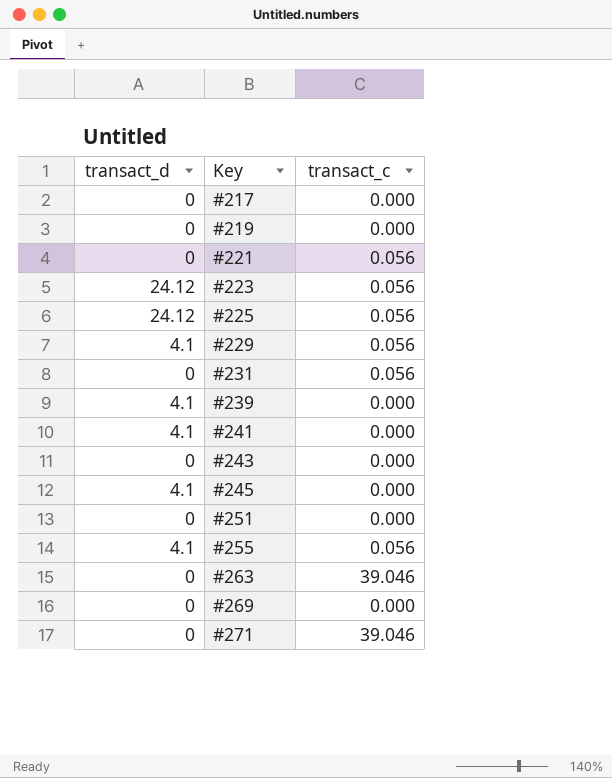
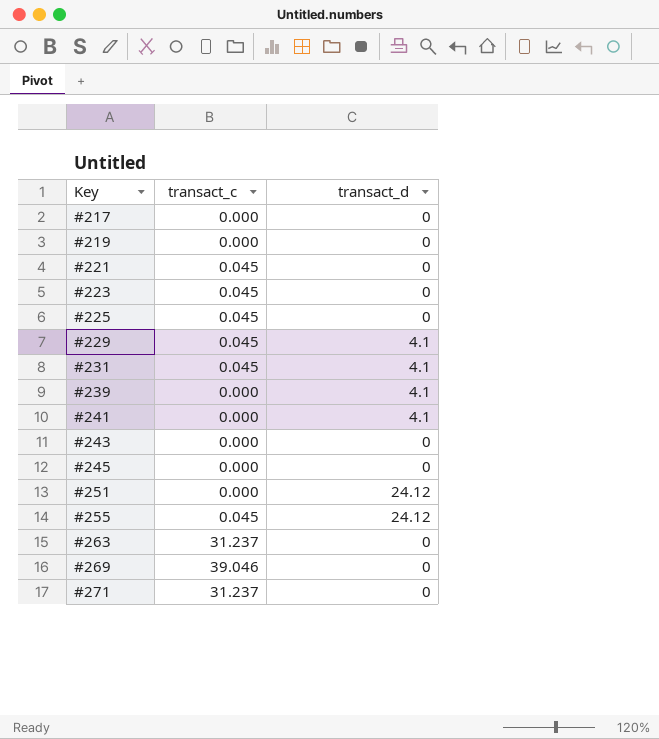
column transact_d | position: 1 -> 3
#221 | transact_c: 0.056 -> 0.045
#223 | transact_c: 0.056 -> 0.045
#223 | transact_d: 24.12 -> 0
#225 | transact_c: 0.056 -> 0.045
#225 | transact_d: 24.12 -> 0
#229 | transact_c: 0.056 -> 0.045
#231 | transact_c: 0.056 -> 0.045
#231 | transact_d: 0 -> 4.1
#245 | transact_d: 4.1 -> 0
#251 | transact_d: 0 -> 24.12
#255 | transact_c: 0.056 -> 0.045
#255 | transact_d: 4.1 -> 24.12
#263 | transact_c: 39.046 -> 31.237
#269 | transact_c: 0.000 -> 39.046
#271 | transact_c: 39.046 -> 31.237

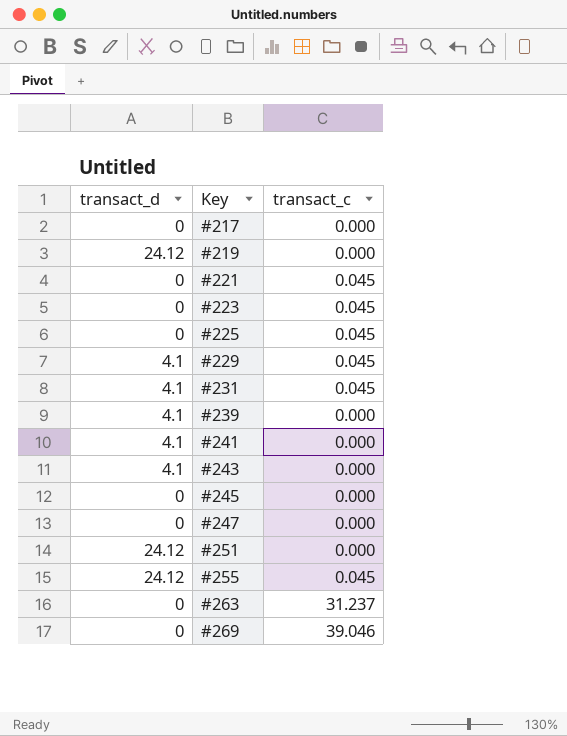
column transact_d | position: 3 -> 1
row #271: 31.237 | 0 -> none
#219 | transact_d: 0 -> 24.12
#243 | transact_d: 0 -> 4.1
row #247: none -> 0 | 0.000

